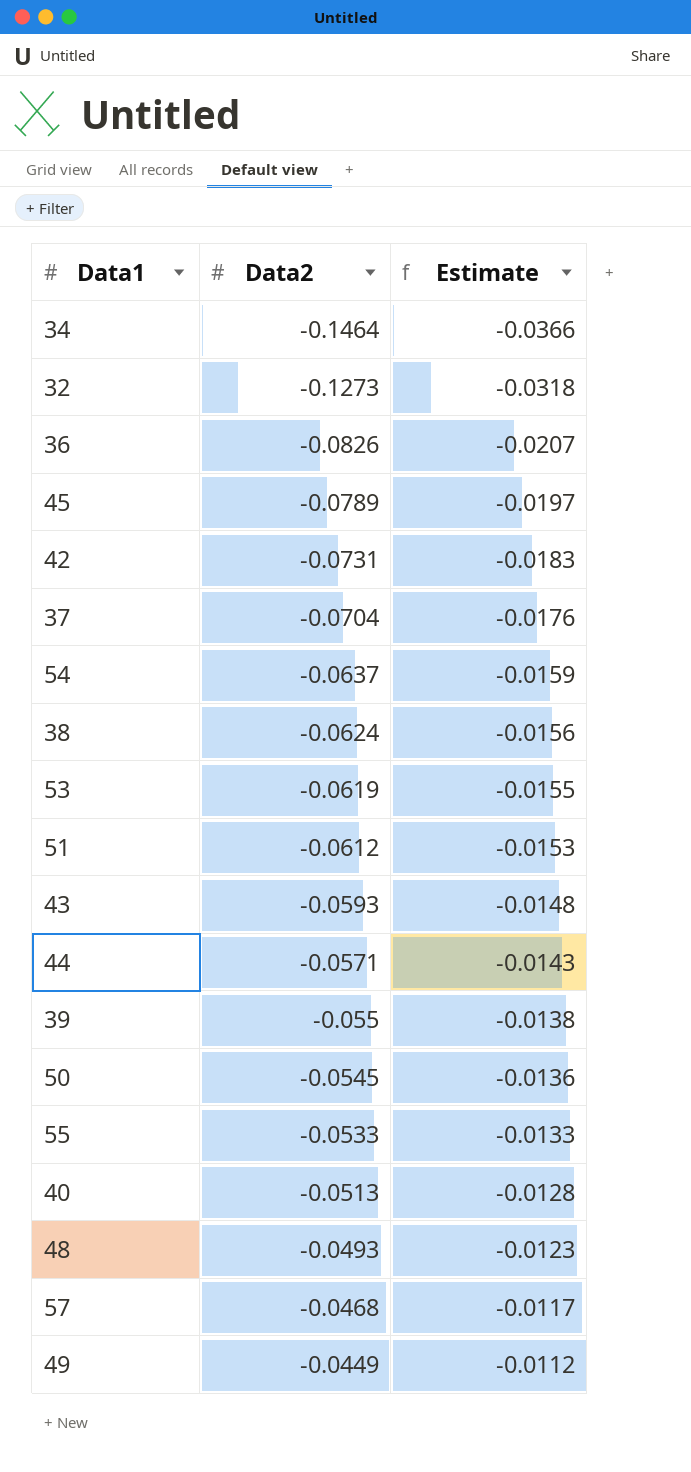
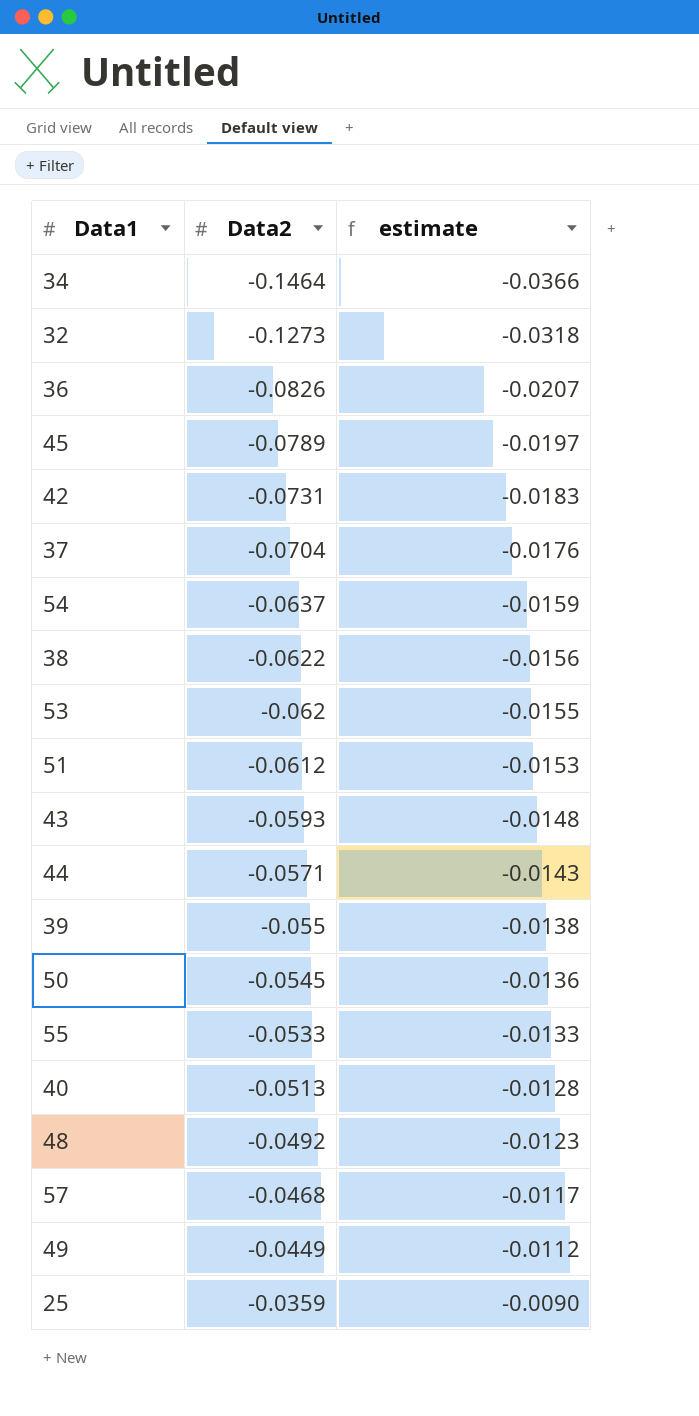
column name: Estimate -> estimate
38 | Data2: -0.0624 -> -0.0622
53 | Data2: -0.0619 -> -0.062
48 | Data2: -0.0493 -> -0.0492
row 25: none -> -0.0359 | -0.0090

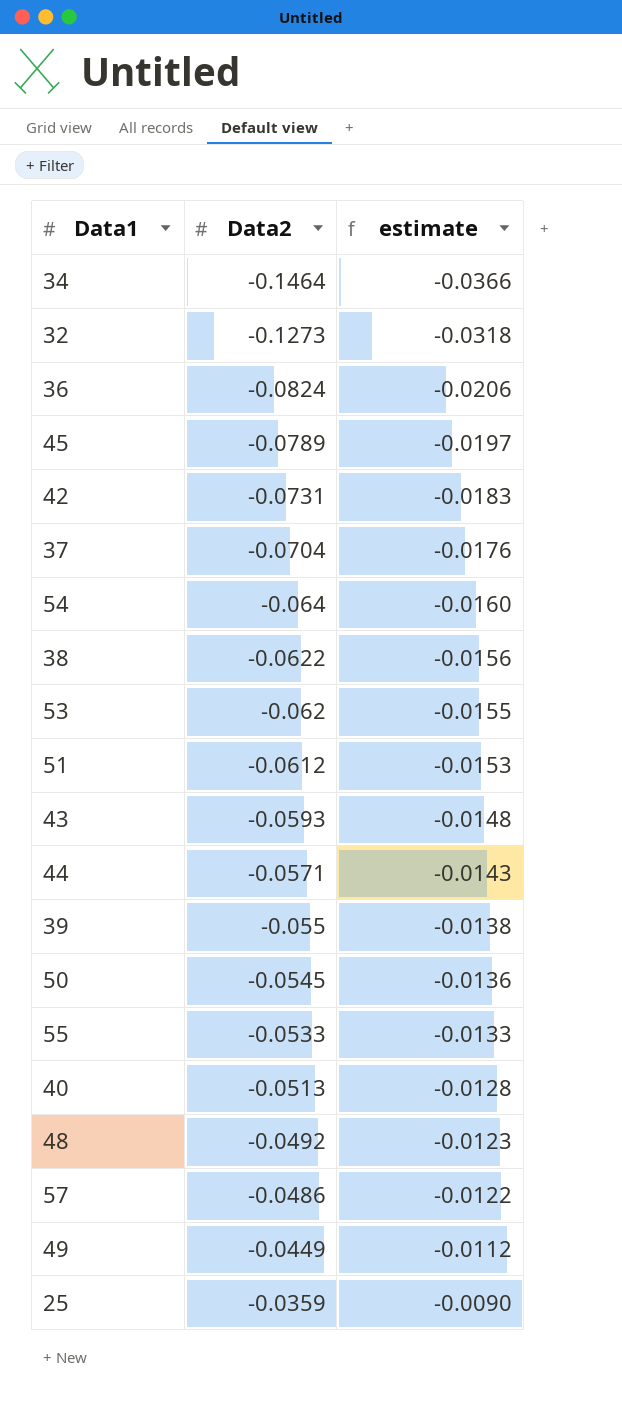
36 | Data2: -0.0826 -> -0.0824
36 | estimate: -0.0207 -> -0.0206
54 | Data2: -0.0637 -> -0.064
54 | estimate: -0.0159 -> -0.0160
57 | Data2: -0.0468 -> -0.0486
57 | estimate: -0.0117 -> -0.0122

